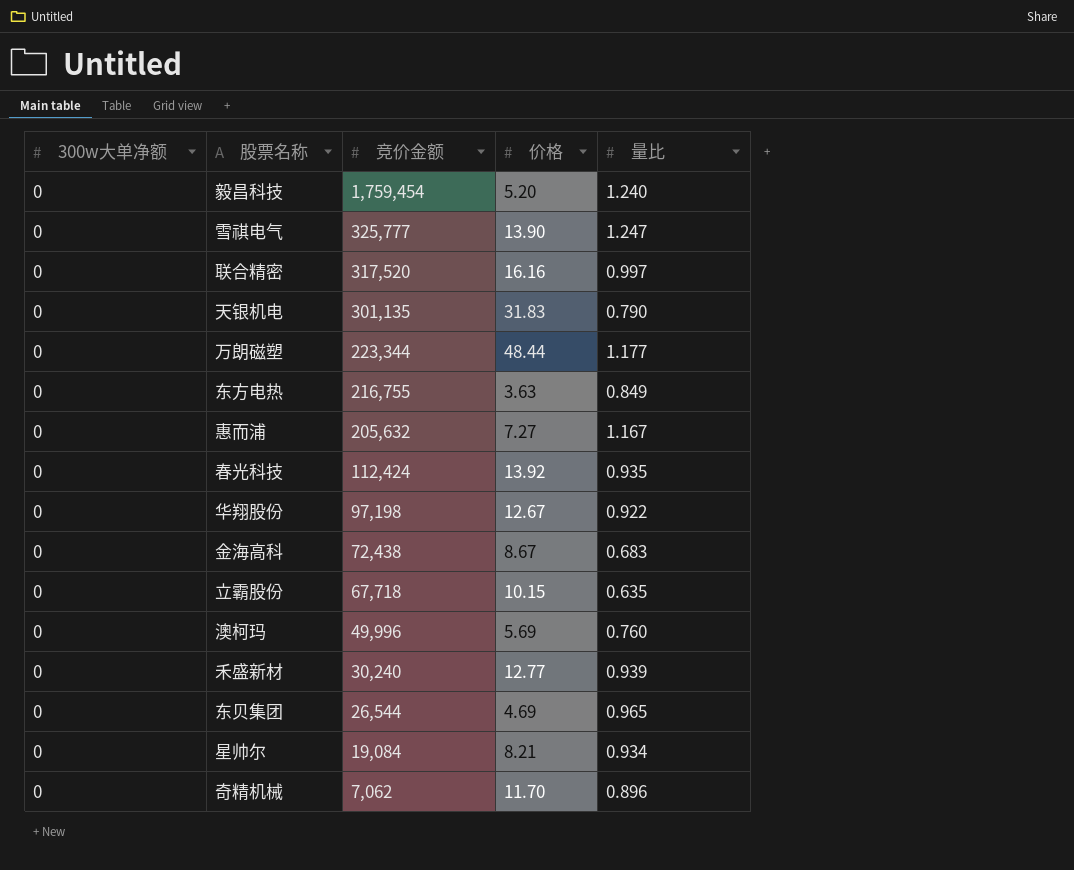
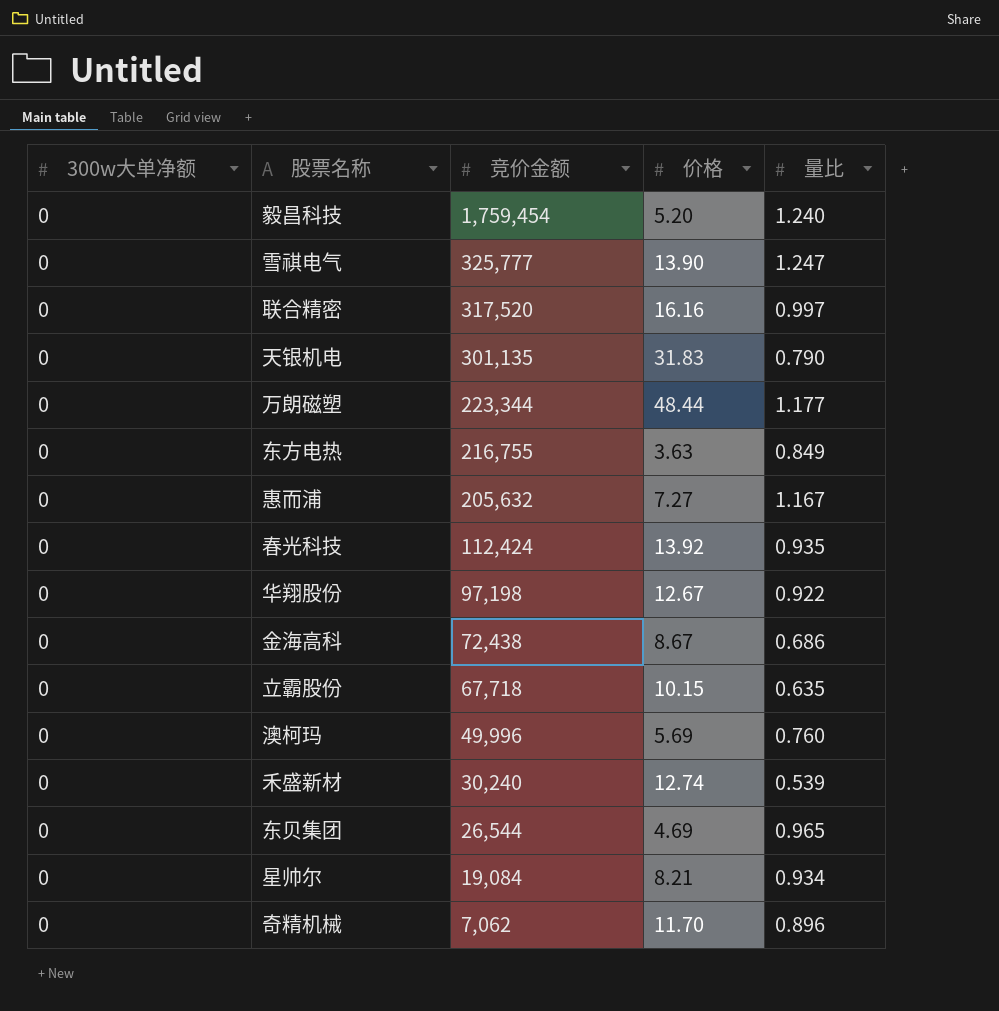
金海高科 | 量比: 0.683 -> 0.686
禾盛新材 | 价格: 12.77 -> 12.74
禾盛新材 | 量比: 0.939 -> 0.539

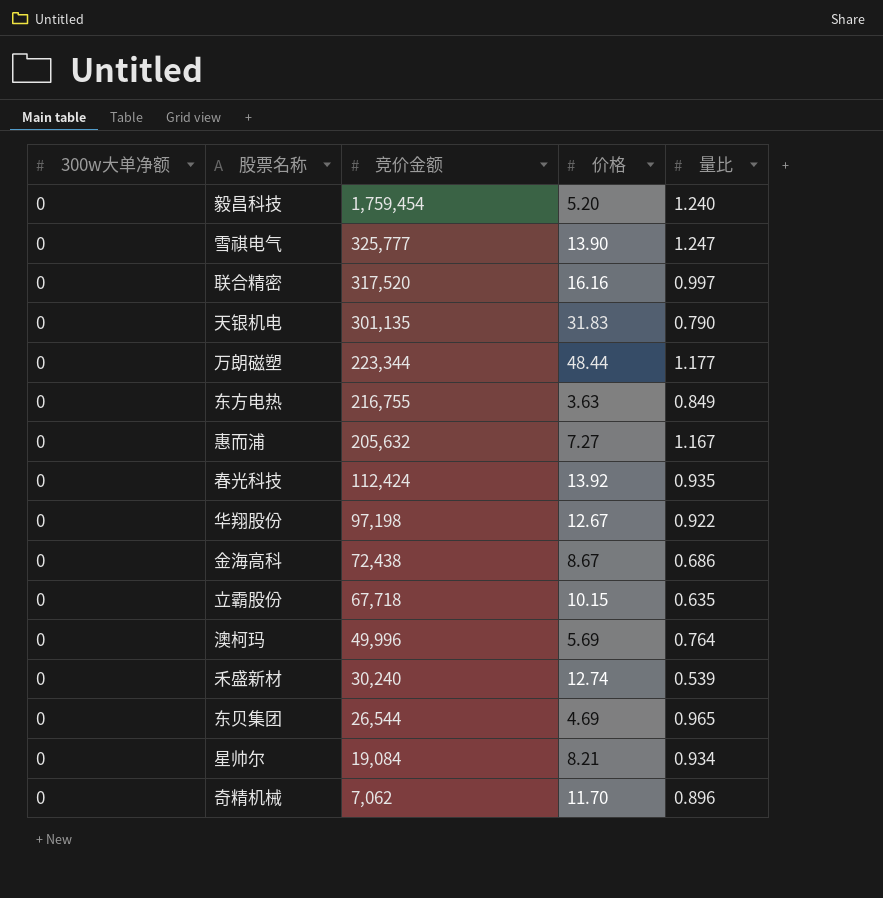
澳柯玛 | 量比: 0.760 -> 0.764

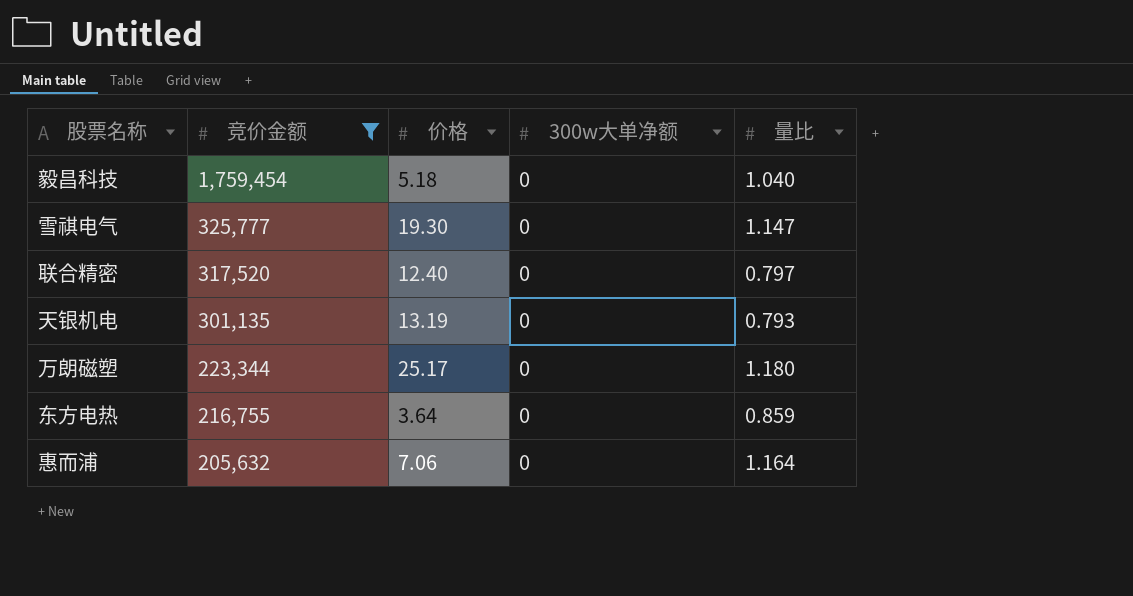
filter: none -> 竞价金额 >= 205,632
column 300w大单净额 | position: 1 -> 4
毅昌科技 | 价格: 5.20 -> 5.18
毅昌科技 | 量比: 1.240 -> 1.040
雪祺电气 | 价格: 13.90 -> 19.30
雪祺电气 | 量比: 1.247 -> 1.147
联合精密 | 价格: 16.16 -> 12.40
联合精密 | 量比: 0.997 -> 0.797
天银机电 | 价格: 31.83 -> 13.19
天银机电 | 量比: 0.790 -> 0.793
万朗磁塑 | 价格: 48.44 -> 25.17
万朗磁塑 | 量比: 1.177 -> 1.180
东方电热 | 价格: 3.63 -> 3.64
东方电热 | 量比: 0.849 -> 0.859
惠而浦 | 价格: 7.27 -> 7.06
惠而浦 | 量比: 1.167 -> 1.164

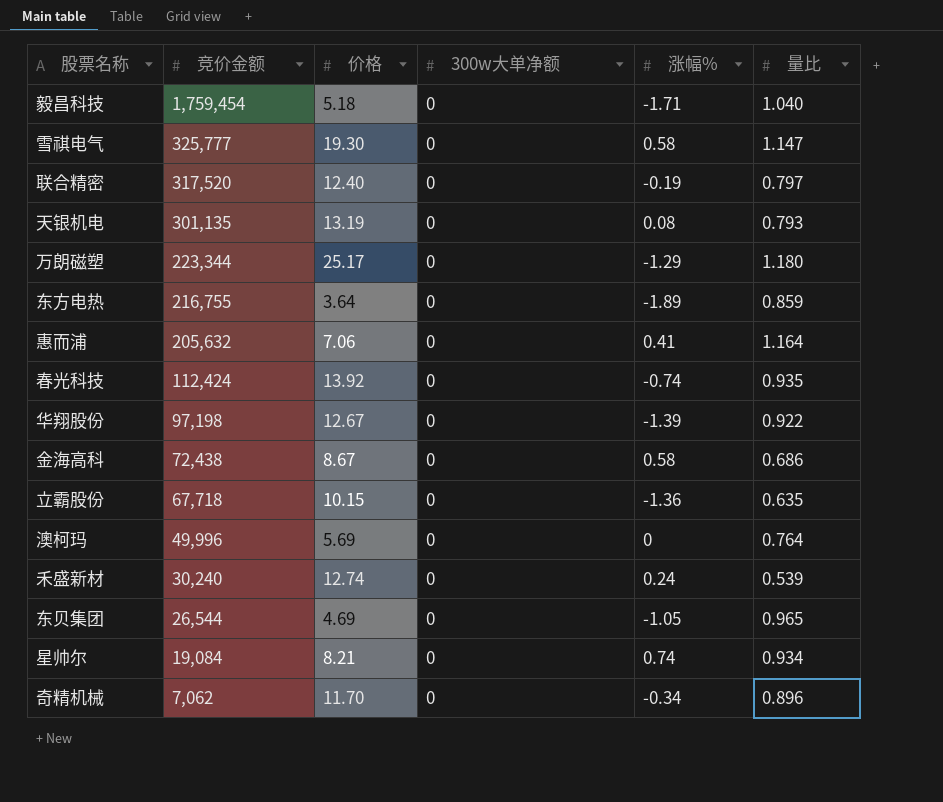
filter: 竞价金额 >= 205,632 -> none
column 涨幅% | position: none -> 5

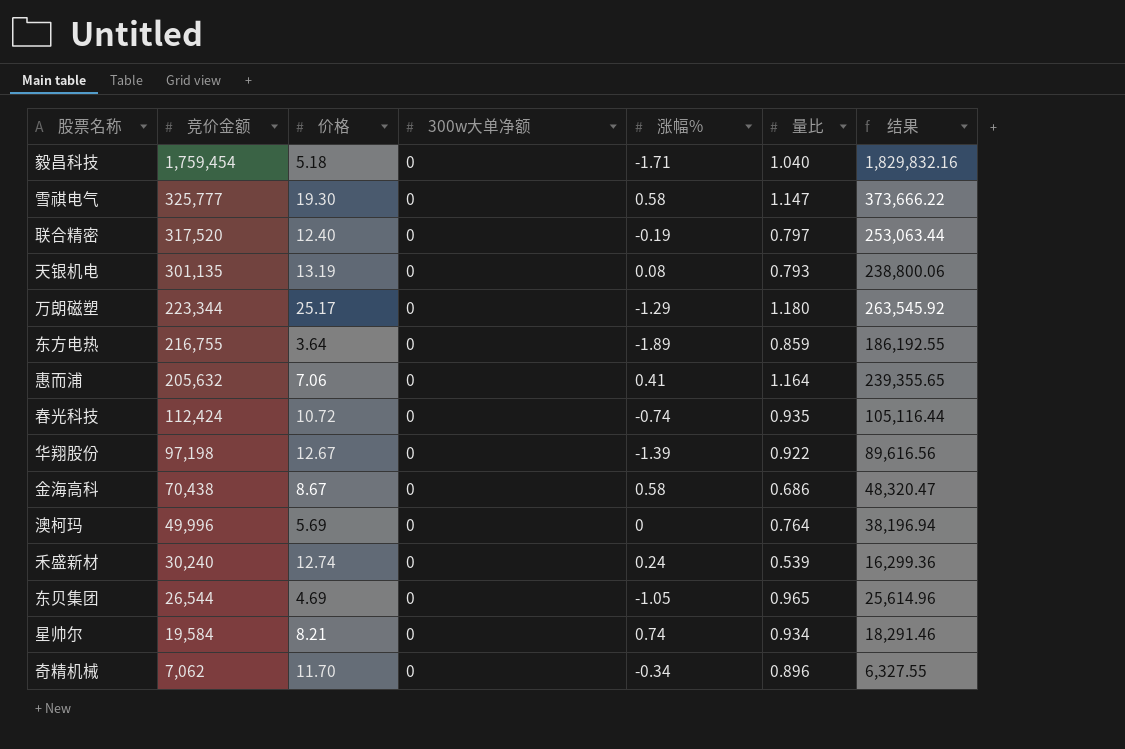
column 结果 | formula: none -> [竞价金额] * [量比]
row 立霸股份: 67,718 | 10.15 | 0 | -1.36 | 0.635 -> none
春光科技 | 价格: 13.92 -> 10.72
金海高科 | 竞价金额: 72,438 -> 70,438
星帅尔 | 竞价金额: 19,084 -> 19,584

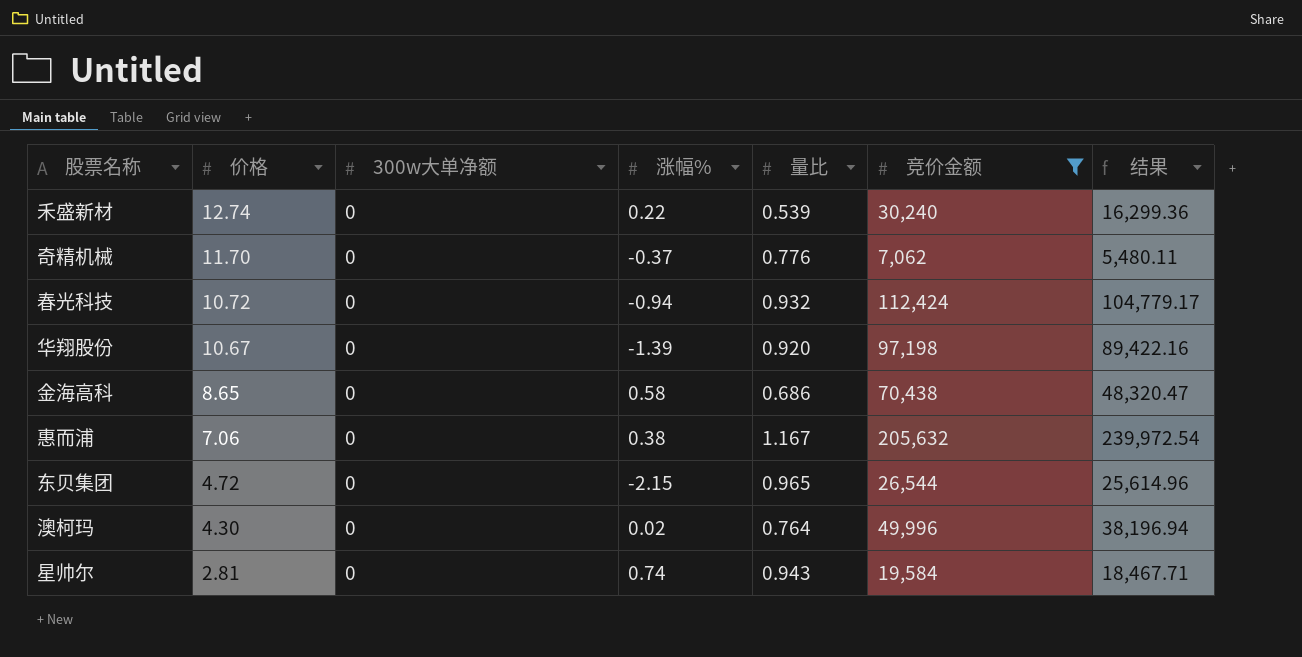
filter: none -> 竞价金额 <= 205,632
row order: 竞价金额 descending -> 价格 descending
column 竞价金额 | position: 2 -> 6
禾盛新材 | 涨幅%: 0.24 -> 0.22
奇精机械 | 涨幅%: -0.34 -> -0.37
奇精机械 | 量比: 0.896 -> 0.776
奇精机械 | 结果: 6,327.55 -> 5,480.11
春光科技 | 涨幅%: -0.74 -> -0.94
春光科技 | 量比: 0.935 -> 0.932
春光科技 | 结果: 105,116.44 -> 104,779.17
华翔股份 | 价格: 12.67 -> 10.67
华翔股份 | 量比: 0.922 -> 0.920
华翔股份 | 结果: 89,616.56 -> 89,422.16
金海高科 | 价格: 8.67 -> 8.65
惠而浦 | 涨幅%: 0.41 -> 0.38
惠而浦 | 量比: 1.164 -> 1.167
惠而浦 | 结果: 239,355.65 -> 239,972.54
东贝集团 | 价格: 4.69 -> 4.72
东贝集团 | 涨幅%: -1.05 -> -2.15
澳柯玛 | 价格: 5.69 -> 4.30
澳柯玛 | 涨幅%: 0 -> 0.02
星帅尔 | 价格: 8.21 -> 2.81
星帅尔 | 量比: 0.934 -> 0.943
星帅尔 | 结果: 18,291.46 -> 18,467.71

